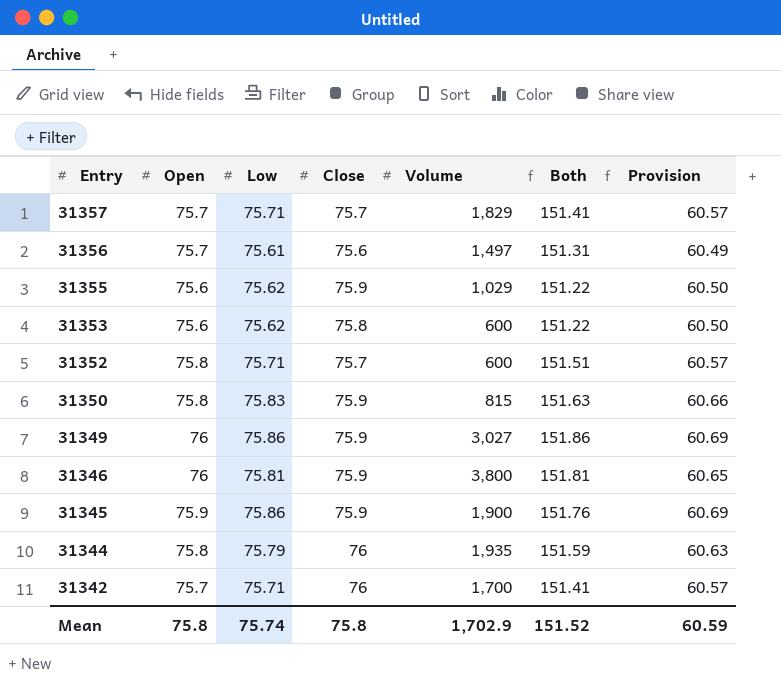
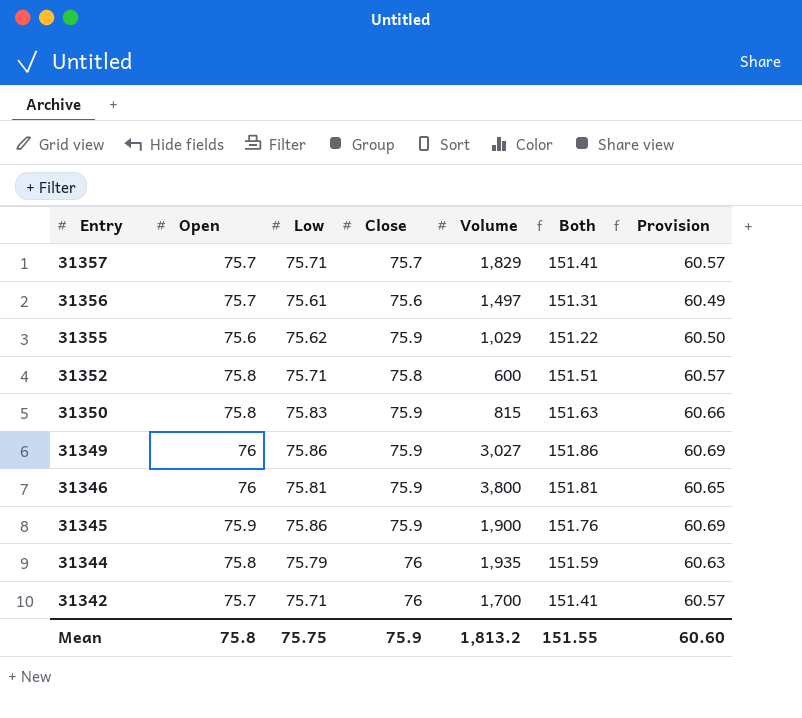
row 31353: 75.6 | 75.62 | 75.8 | 600 | 151.22 | 60.50 -> none
31352 | Close: 75.7 -> 75.8
Mean | Low: 75.74 -> 75.75
Mean | Close: 75.8 -> 75.9
Mean | Volume: 1,702.9 -> 1,813.2
Mean | Both: 151.52 -> 151.55
Mean | Provision: 60.59 -> 60.60

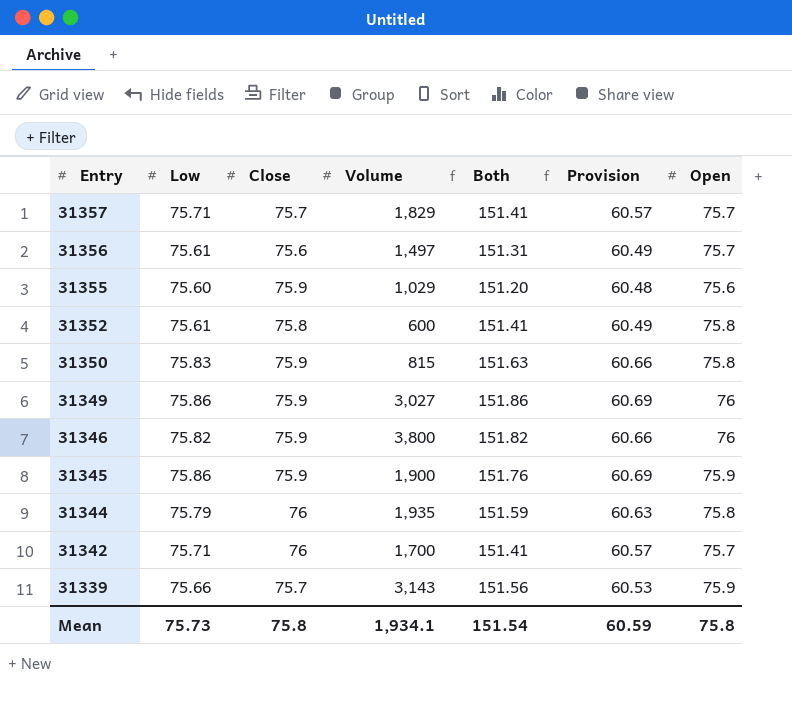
column Open | position: 2 -> 7
31355 | Low: 75.62 -> 75.60
31355 | Both: 151.22 -> 151.20
31355 | Provision: 60.50 -> 60.48
31352 | Low: 75.71 -> 75.61
31352 | Both: 151.51 -> 151.41
31352 | Provision: 60.57 -> 60.49
31346 | Low: 75.81 -> 75.82
31346 | Both: 151.81 -> 151.82
31346 | Provision: 60.65 -> 60.66
row 31339: none -> 75.66 | 75.7 | 3,143 | 151.56 | 60.53 | 75.9
Mean | Low: 75.75 -> 75.73
Mean | Close: 75.9 -> 75.8
Mean | Volume: 1,813.2 -> 1,934.1
Mean | Both: 151.55 -> 151.54
Mean | Provision: 60.60 -> 60.59

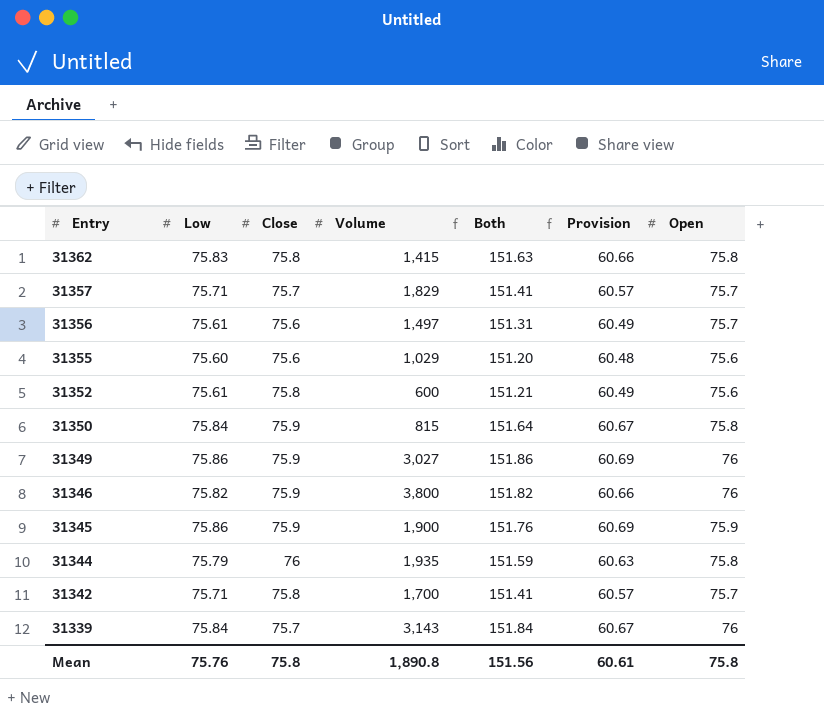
row 31362: none -> 75.83 | 75.8 | 1,415 | 151.63 | 60.66 | 75.8
31355 | Close: 75.9 -> 75.6
31352 | Both: 151.41 -> 151.21
31352 | Open: 75.8 -> 75.6
31350 | Low: 75.83 -> 75.84
31350 | Both: 151.63 -> 151.64
31350 | Provision: 60.66 -> 60.67
31342 | Close: 76 -> 75.8
31339 | Low: 75.66 -> 75.84
31339 | Both: 151.56 -> 151.84
31339 | Provision: 60.53 -> 60.67
31339 | Open: 75.9 -> 76
Mean | Low: 75.73 -> 75.76
Mean | Volume: 1,934.1 -> 1,890.8
Mean | Both: 151.54 -> 151.56
Mean | Provision: 60.59 -> 60.61

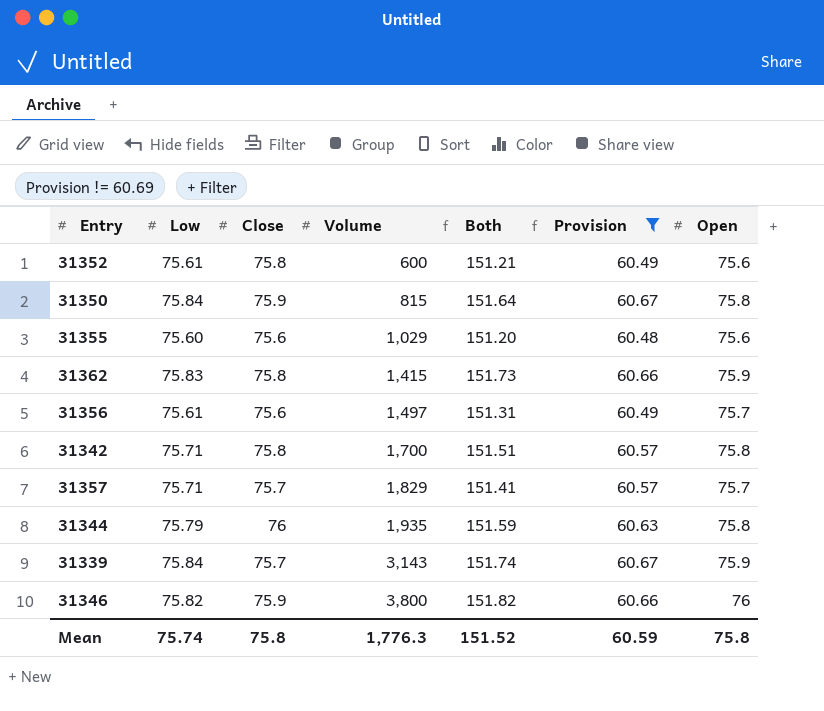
filter: none -> Provision != 60.69
row order: Entry descending -> Volume ascending
31362 | Both: 151.63 -> 151.73
31362 | Open: 75.8 -> 75.9
31342 | Both: 151.41 -> 151.51
31342 | Open: 75.7 -> 75.8
31339 | Both: 151.84 -> 151.74
31339 | Open: 76 -> 75.9
Mean | Low: 75.76 -> 75.74
Mean | Volume: 1,890.8 -> 1,776.3
Mean | Both: 151.56 -> 151.52
Mean | Provision: 60.61 -> 60.59

